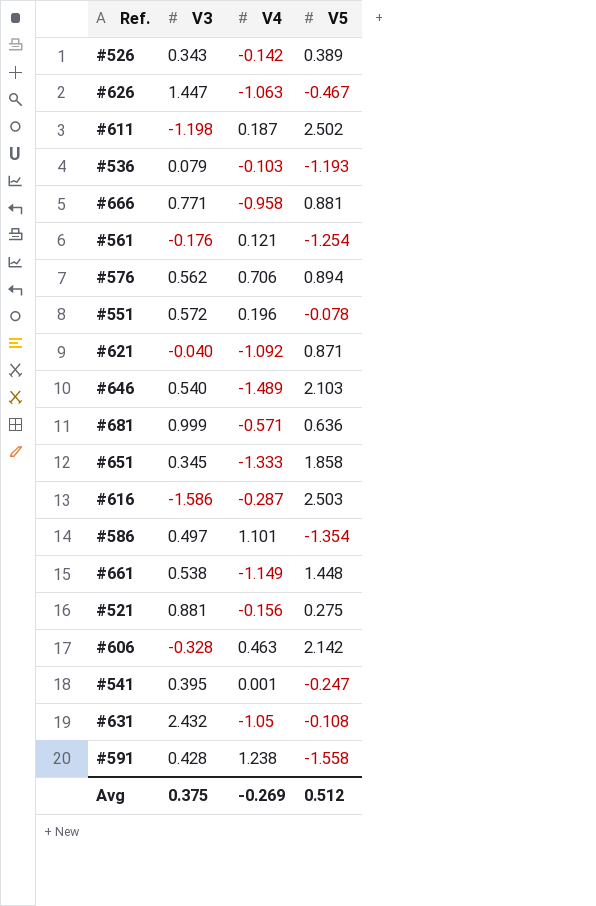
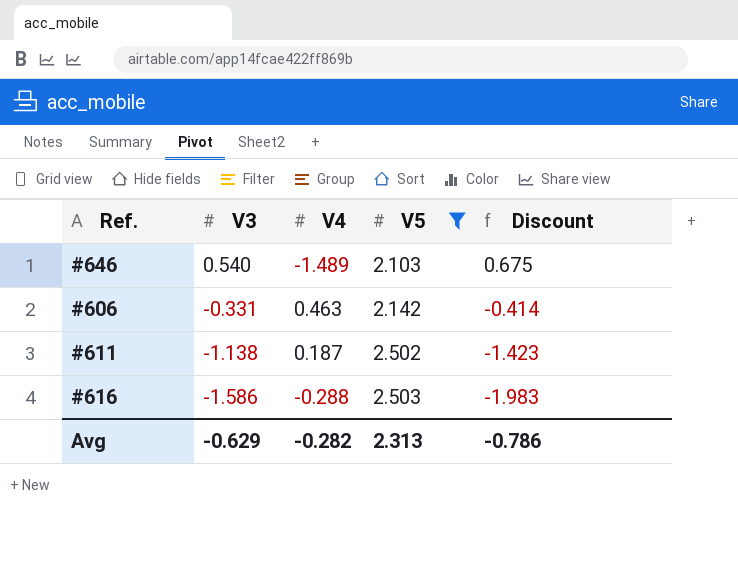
filter: none -> V5 >= 2.103
row order: none -> V3 descending
column Discount | formula: none -> [V3] * 1.25
#606 | V3: -0.328 -> -0.331
#611 | V3: -1.198 -> -1.138
#616 | V4: -0.287 -> -0.288
Avg | V3: 0.375 -> -0.629
Avg | V4: -0.269 -> -0.282
Avg | V5: 0.512 -> 2.313

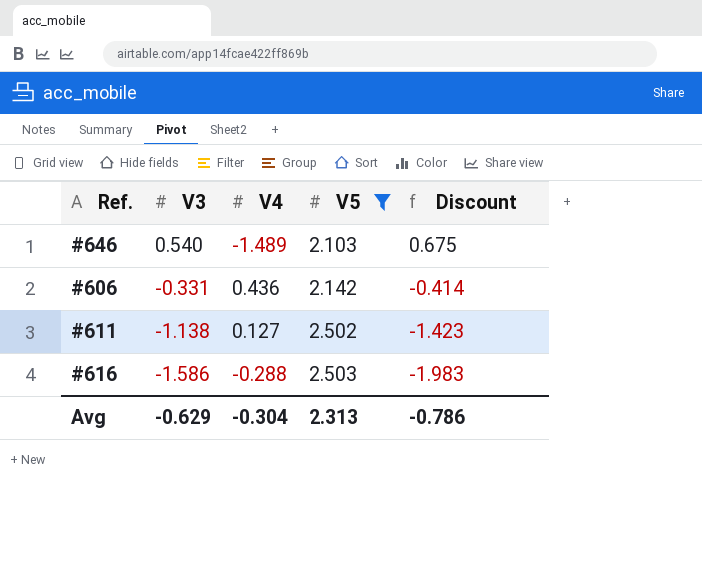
#606 | V4: 0.463 -> 0.436
#611 | V4: 0.187 -> 0.127
Avg | V4: -0.282 -> -0.304

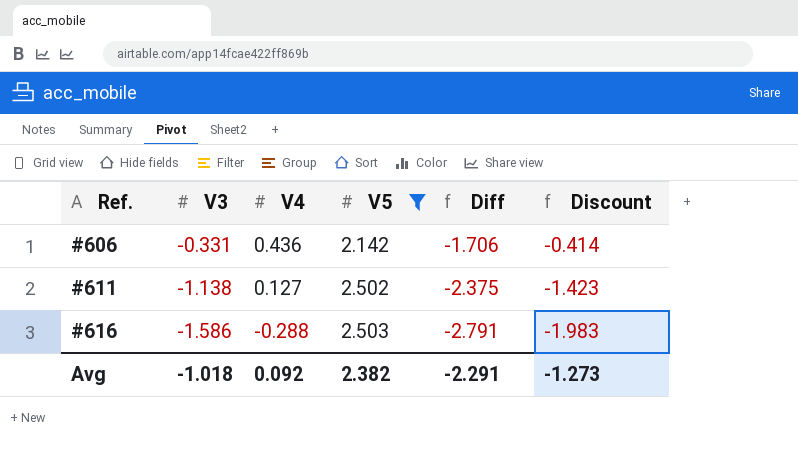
column Diff | formula: none -> [V4] - [V5]
row #646: 0.540 | -1.489 | 2.103 | 0.675 -> none
Avg | V3: -0.629 -> -1.018
Avg | V4: -0.304 -> 0.092
Avg | V5: 2.313 -> 2.382
Avg | Discount: -0.786 -> -1.273

